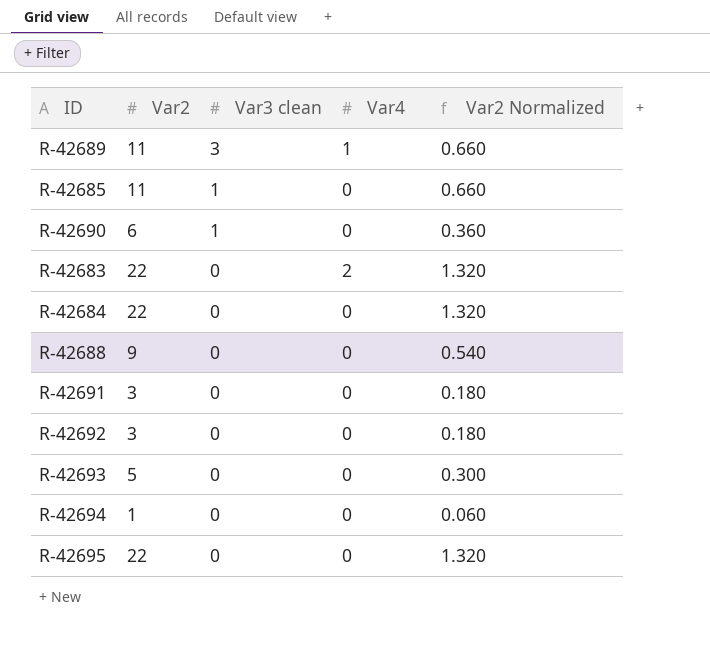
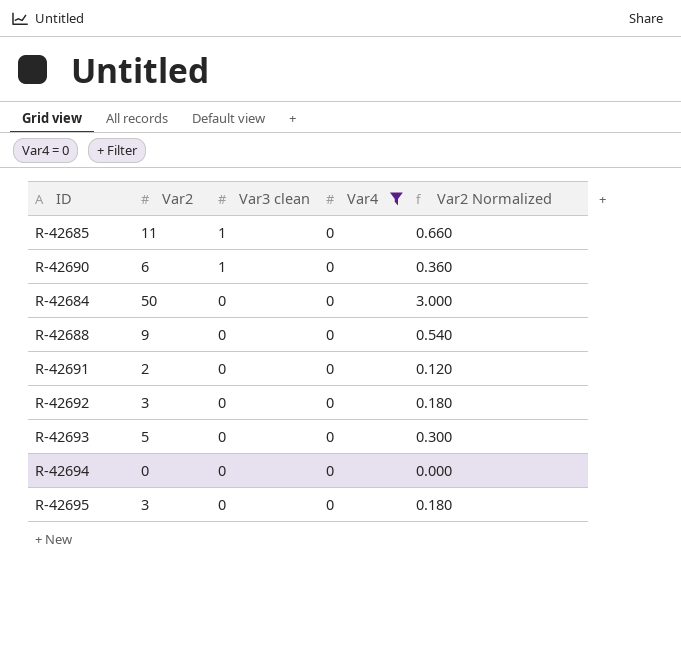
filter: none -> Var4 = 0
R-42684 | Var2: 22 -> 50
R-42684 | Var2 Normalized: 1.320 -> 3.000
R-42691 | Var2: 3 -> 2
R-42691 | Var2 Normalized: 0.180 -> 0.120
R-42694 | Var2: 1 -> 0
R-42694 | Var2 Normalized: 0.060 -> 0.000
R-42695 | Var2: 22 -> 3
R-42695 | Var2 Normalized: 1.320 -> 0.180

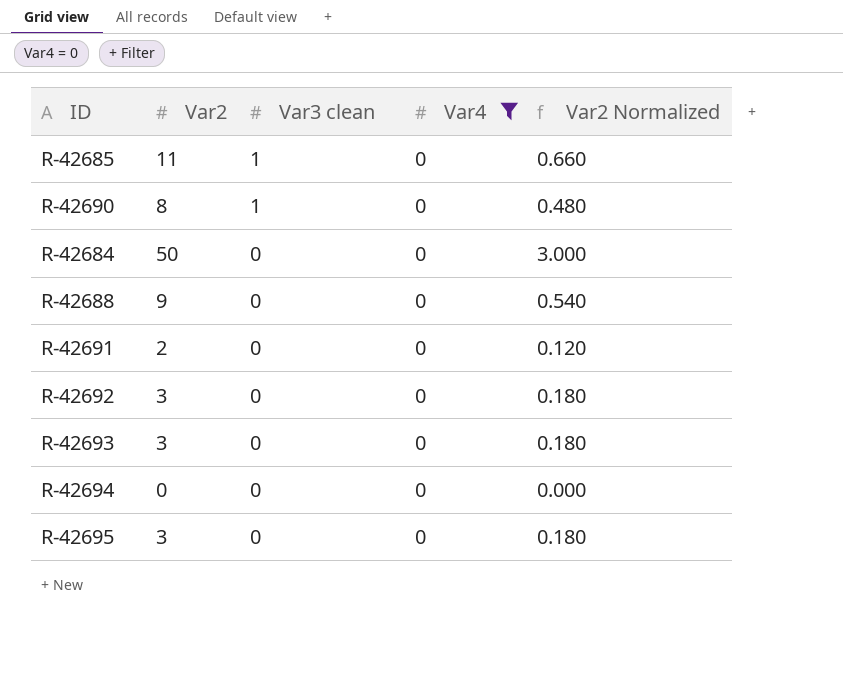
R-42690 | Var2: 6 -> 8
R-42690 | Var2 Normalized: 0.360 -> 0.480
R-42693 | Var2: 5 -> 3
R-42693 | Var2 Normalized: 0.300 -> 0.180

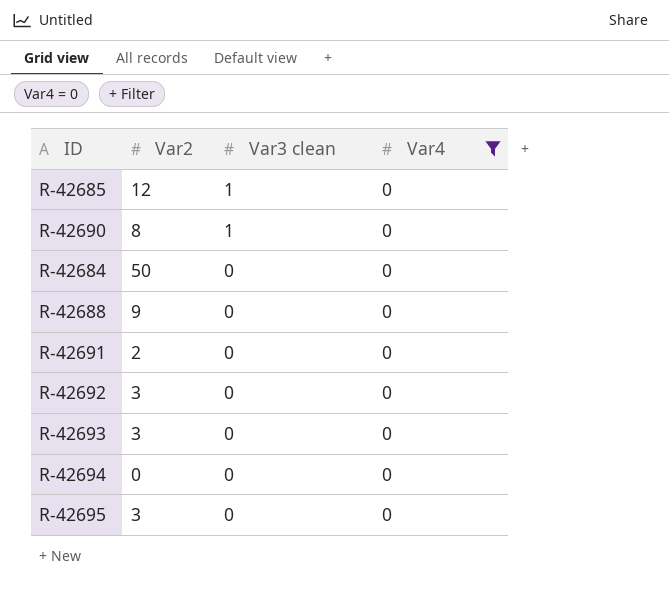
column Var2 Normalized | formula: [Var2] * 0.06 -> none
R-42685 | Var2: 11 -> 12

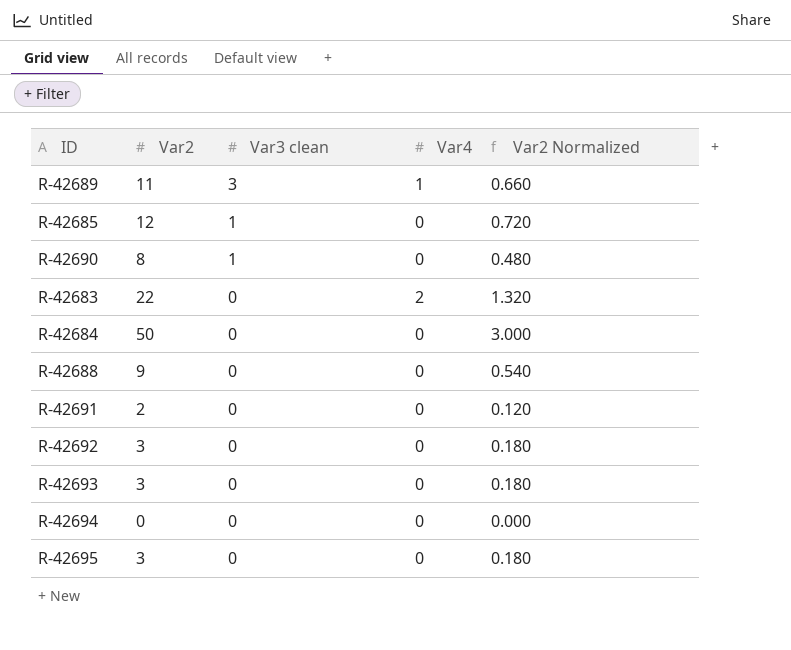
filter: Var4 = 0 -> none
column Var2 Normalized | formula: none -> [Var2] * 0.06

